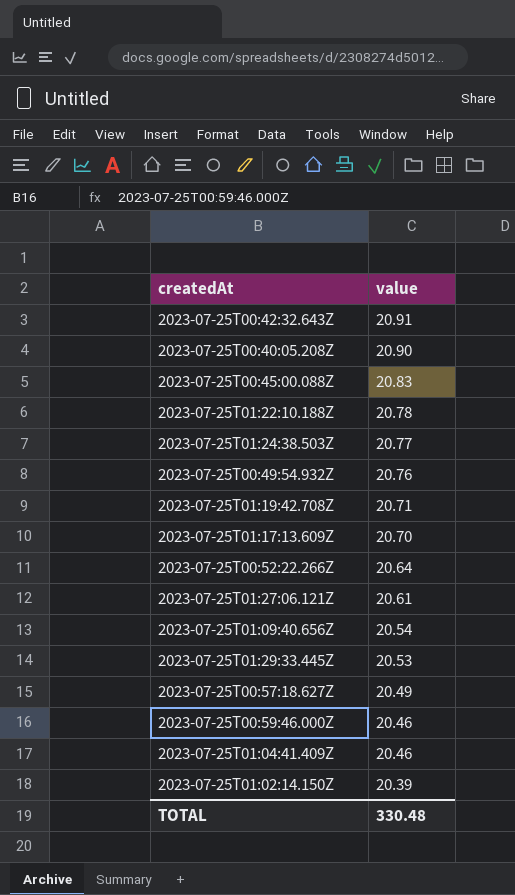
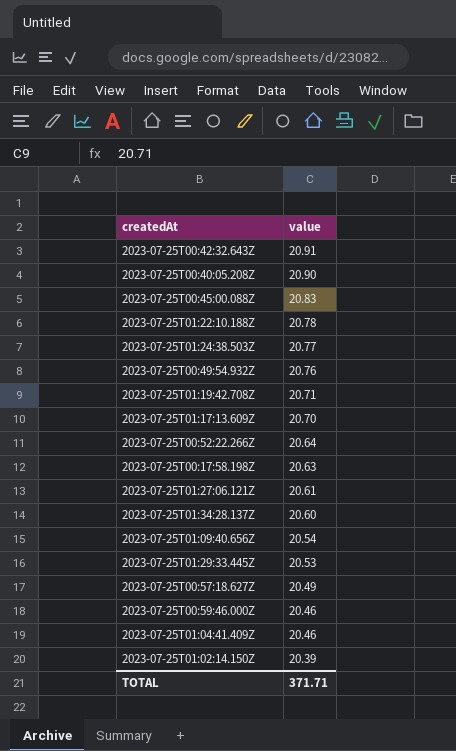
row 2023-07-25T00:17:58.198Z: none -> 20.63
row 2023-07-25T01:34:28.137Z: none -> 20.60
TOTAL | value: 330.48 -> 371.71

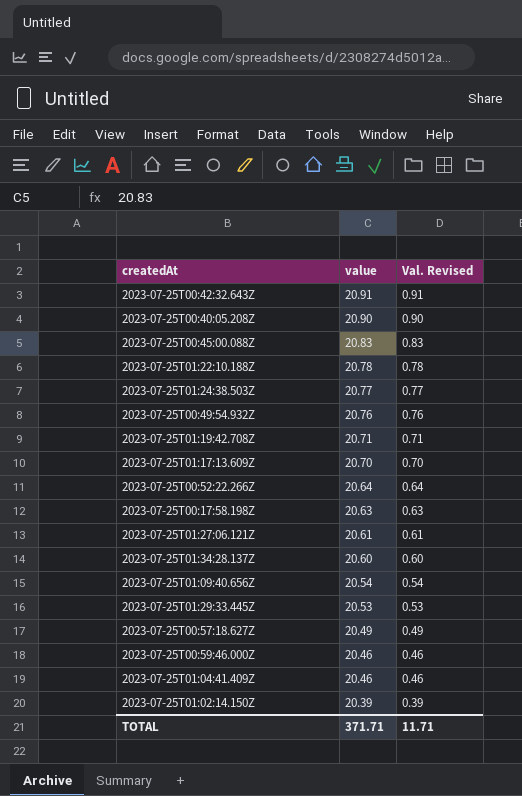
column Val. Revised | formula: none -> [value] - 20

